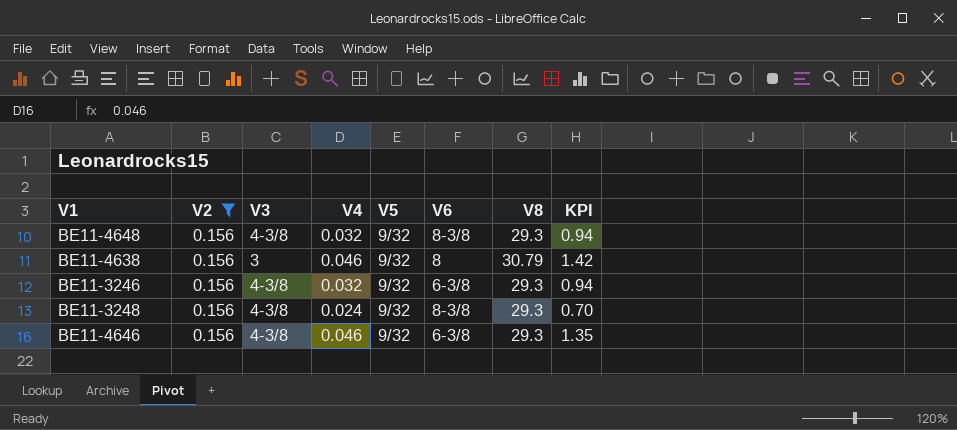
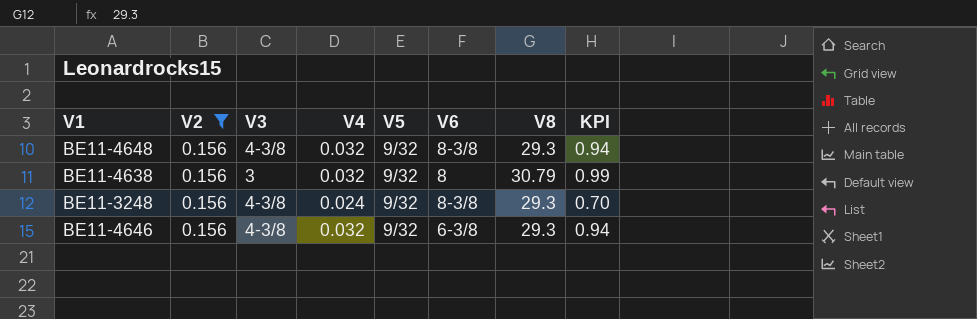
row BE11-3246: 0.156 | 4-3/8 | 0.032 | 9/32 | 6-3/8 | 29.3 | 0.94 -> none
BE11-4638 | V4: 0.046 -> 0.032
BE11-4638 | KPI: 1.42 -> 0.99
BE11-4646 | V4: 0.046 -> 0.032
BE11-4646 | KPI: 1.35 -> 0.94

